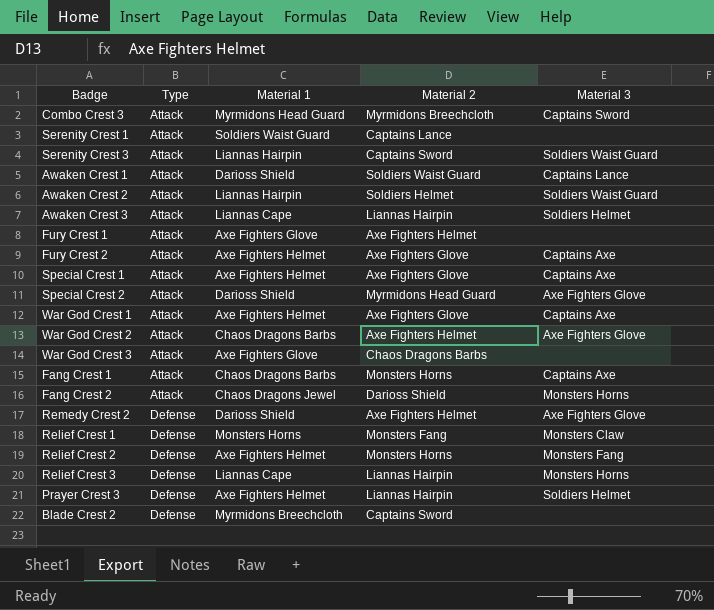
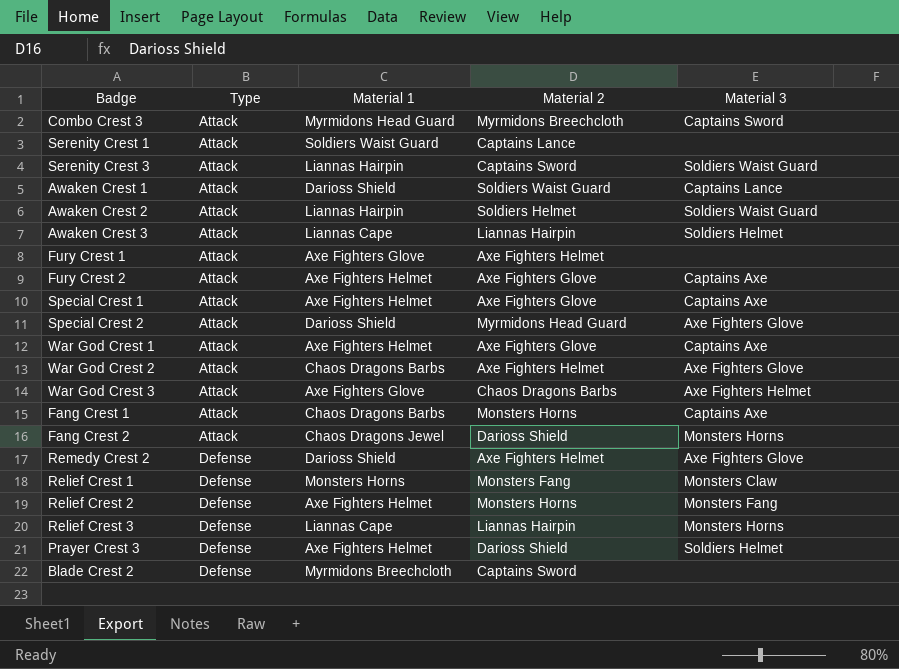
War God Crest 3 | Material 3: none -> Axe Fighters Helmet
Prayer Crest 3 | Material 2: Liannas Hairpin -> Darioss Shield

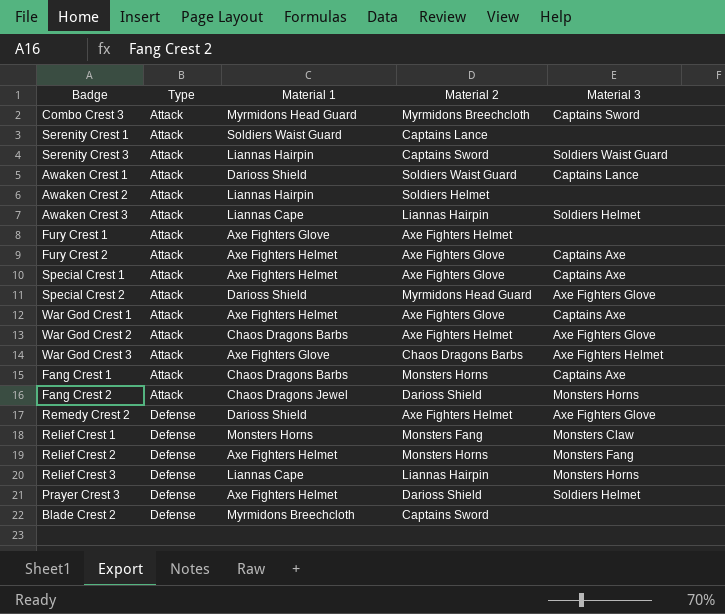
Awaken Crest 2 | Material 3: Soldiers Waist Guard -> none

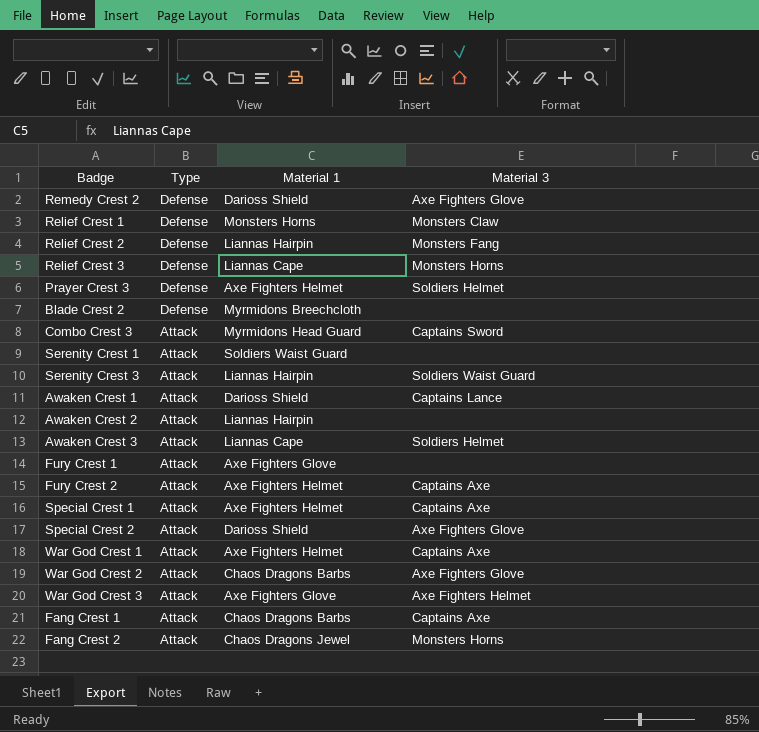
row order: Type ascending -> Type descending
column Material 2 | position: 4 -> none
Relief Crest 2 | Material 1: Axe Fighters Helmet -> Liannas Hairpin

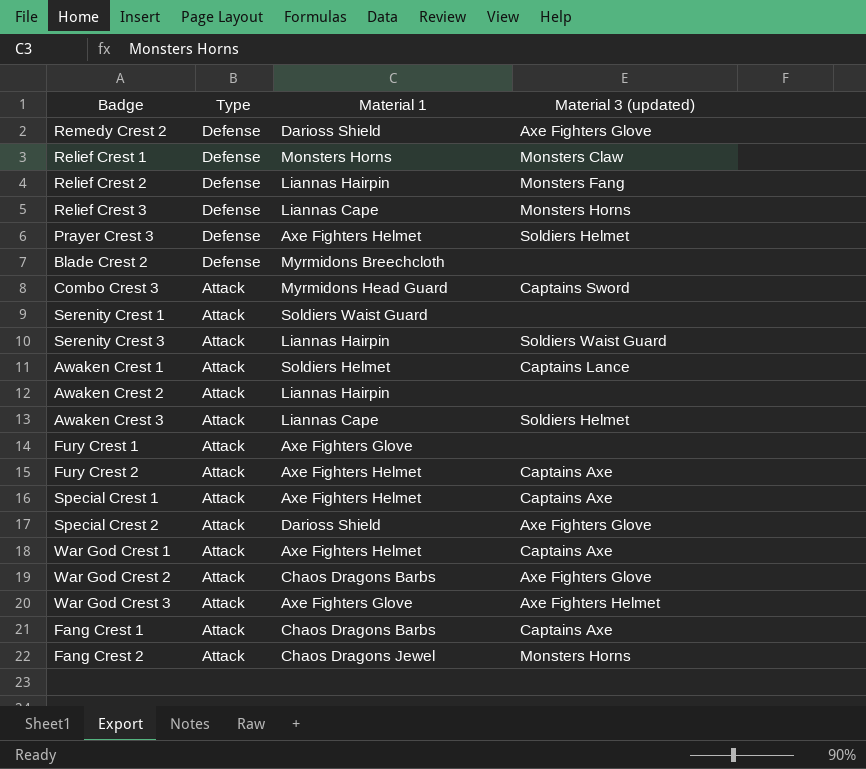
column name: Material 3 -> Material 3 (updated)
Awaken Crest 1 | Material 1: Darioss Shield -> Soldiers Helmet

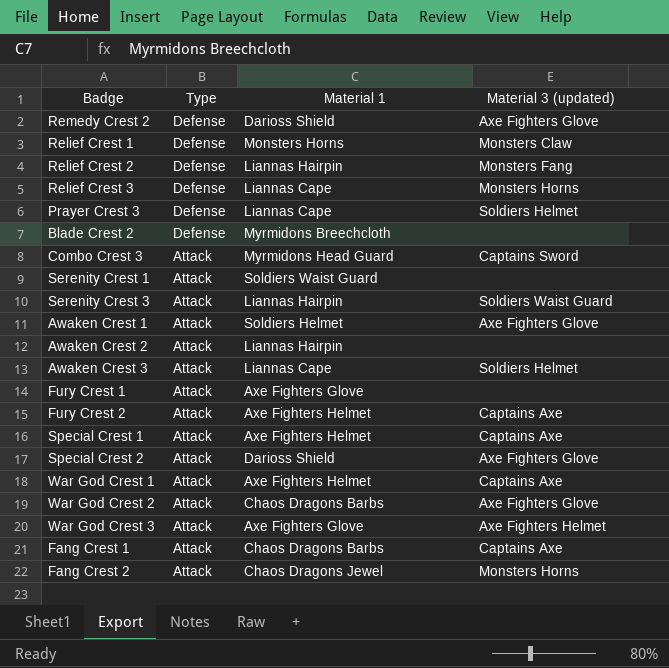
Prayer Crest 3 | Material 1: Axe Fighters Helmet -> Liannas Cape
Awaken Crest 1 | Material 3 (updated): Captains Lance -> Axe Fighters Glove

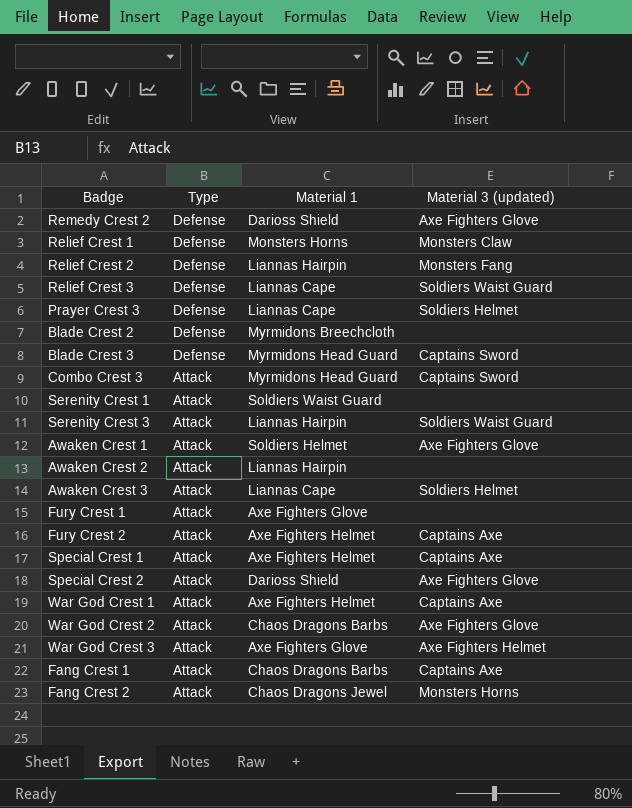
Relief Crest 3 | Material 3 (updated): Monsters Horns -> Soldiers Waist Guard
row Blade Crest 3: none -> Defense | Myrmidons Head Guard | Captains Sword

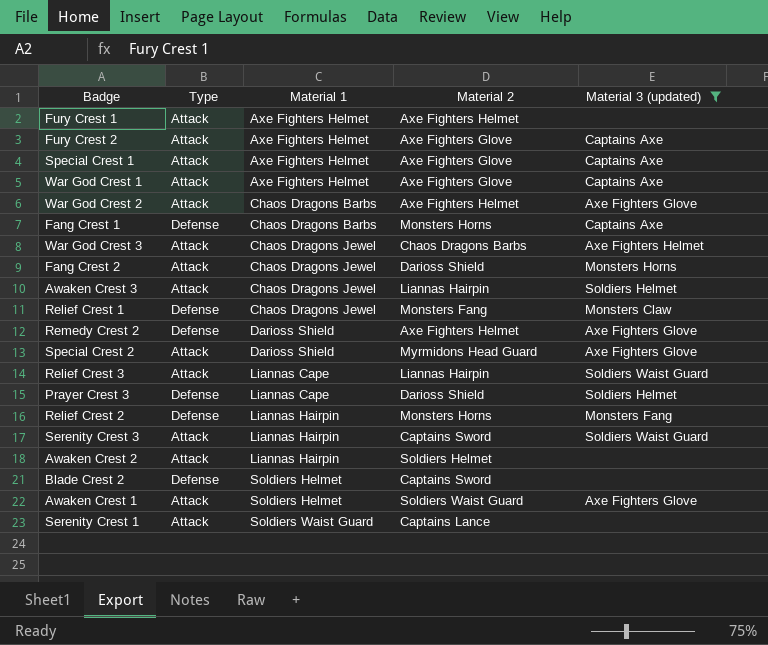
filter: none -> Material 3 (updated) != Captains Sword
row order: Type descending -> Material 1 ascending
column Material 2 | position: none -> 4
Fury Crest 1 | Material 1: Axe Fighters Glove -> Axe Fighters Helmet
Fang Crest 1 | Type: Attack -> Defense
War God Crest 3 | Material 1: Axe Fighters Glove -> Chaos Dragons Jewel
Awaken Crest 3 | Material 1: Liannas Cape -> Chaos Dragons Jewel
Relief Crest 1 | Material 1: Monsters Horns -> Chaos Dragons Jewel
Relief Crest 3 | Type: Defense -> Attack
Blade Crest 2 | Material 1: Myrmidons Breechcloth -> Soldiers Helmet

